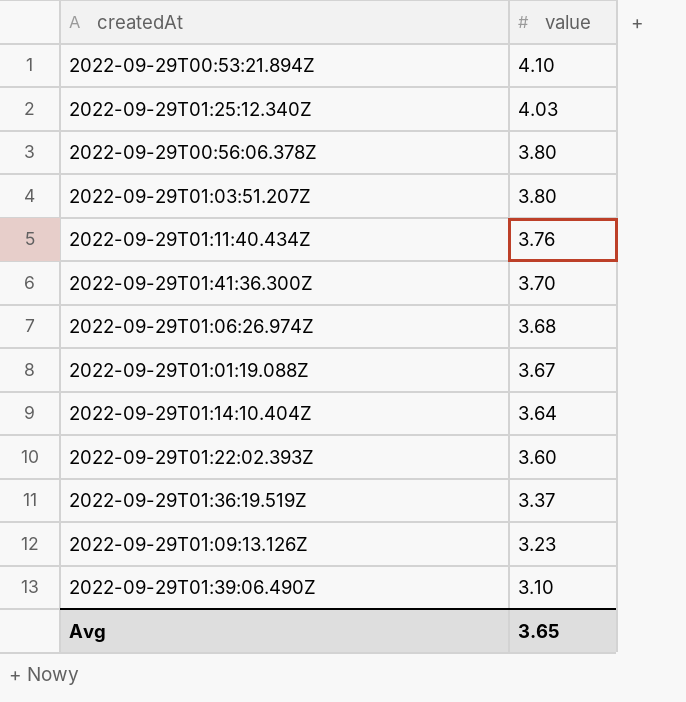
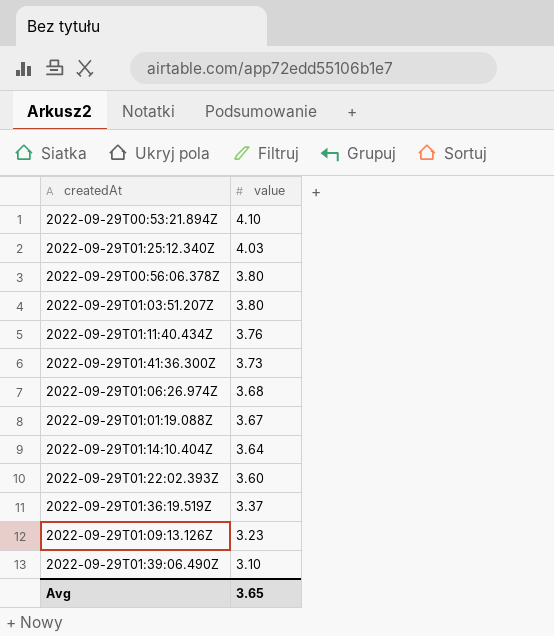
2022-09-29T01:41:36.300Z | value: 3.70 -> 3.73

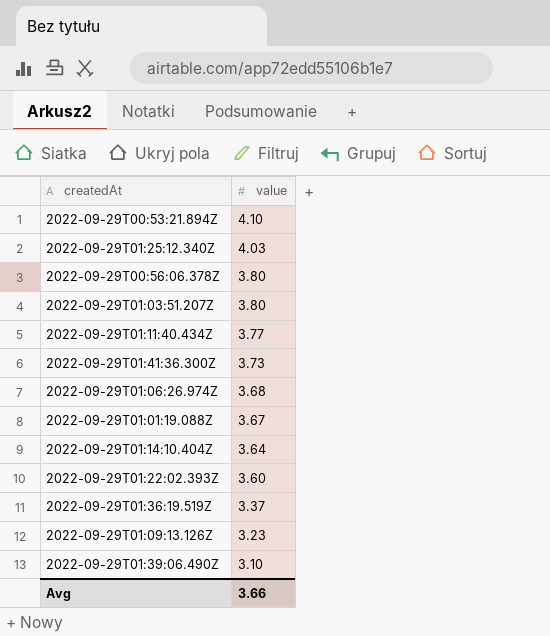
2022-09-29T01:11:40.434Z | value: 3.76 -> 3.77
Avg | value: 3.65 -> 3.66

